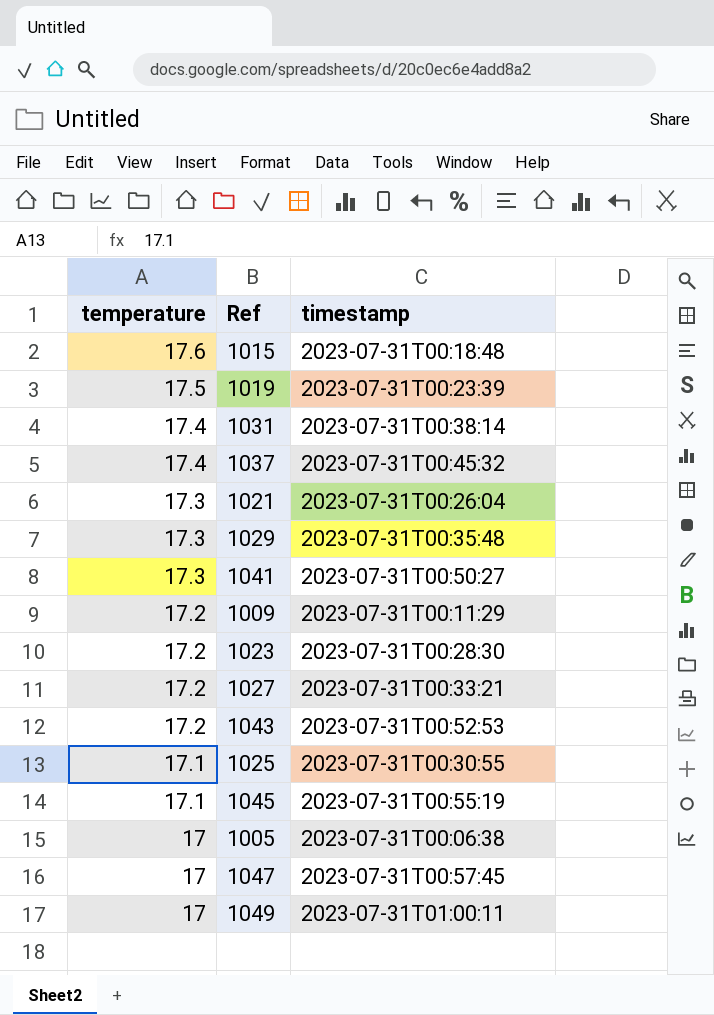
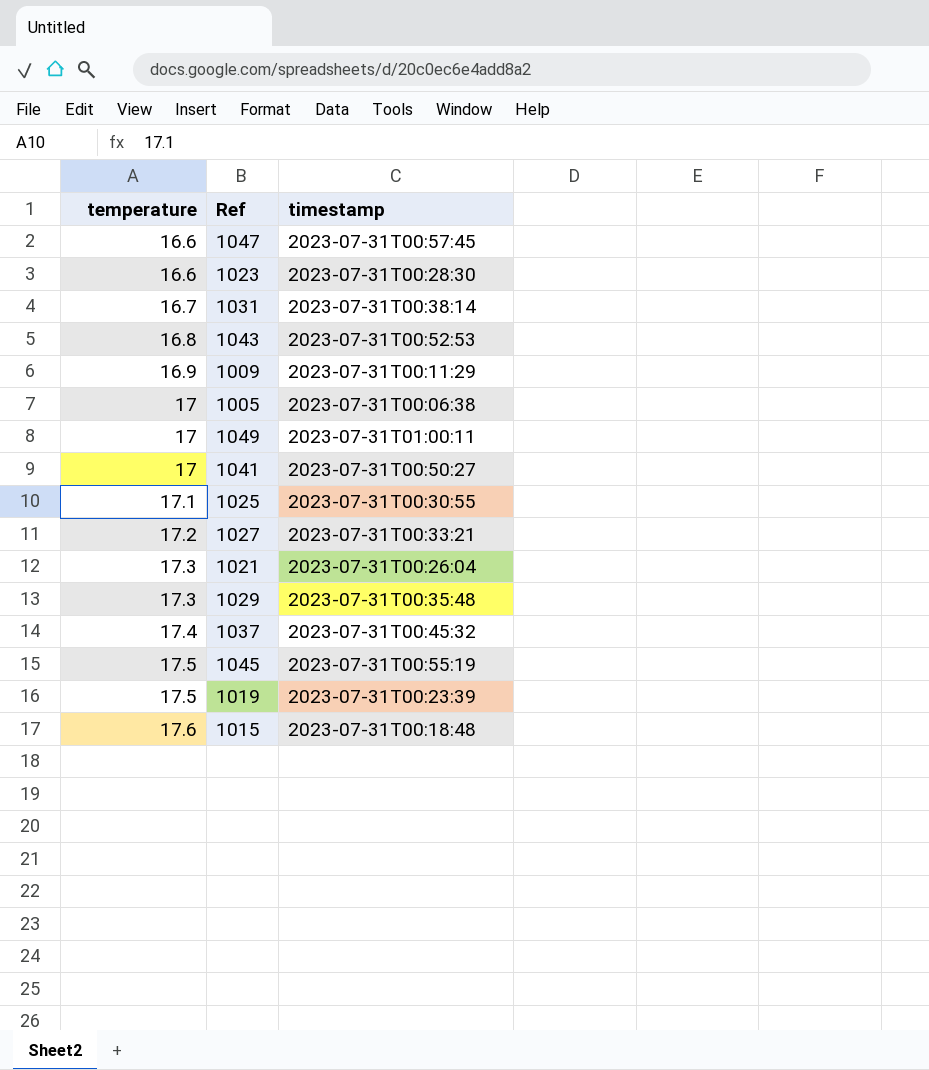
row order: temperature descending -> temperature ascending
1047 | temperature: 17 -> 16.6
1023 | temperature: 17.2 -> 16.6
1031 | temperature: 17.4 -> 16.7
1043 | temperature: 17.2 -> 16.8
1009 | temperature: 17.2 -> 16.9
1041 | temperature: 17.3 -> 17
1045 | temperature: 17.1 -> 17.5

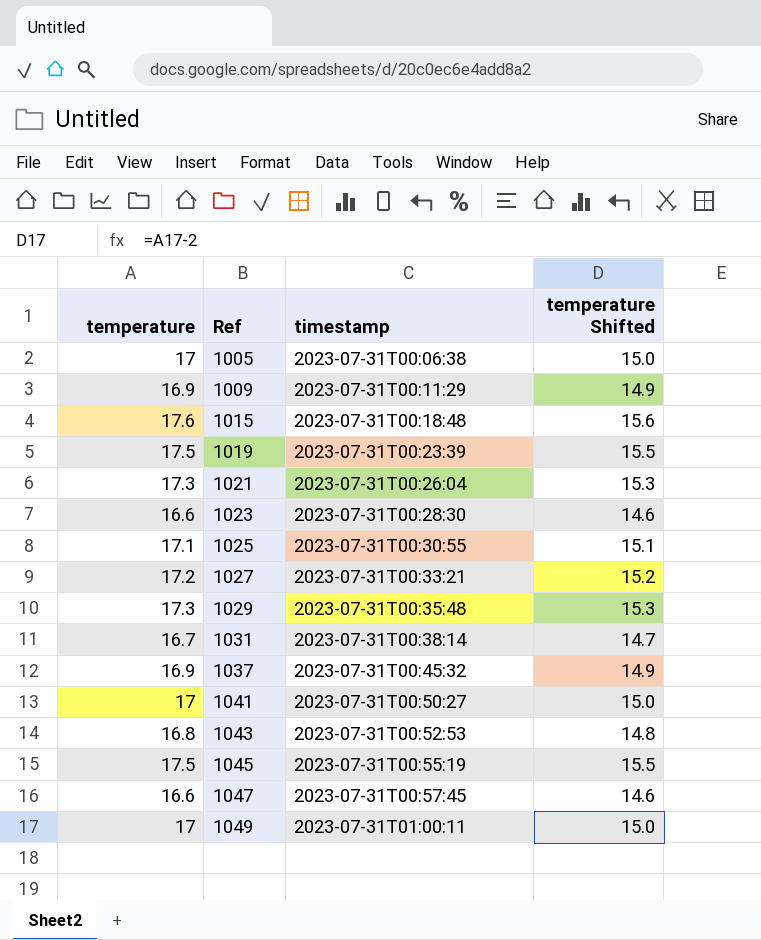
row order: temperature ascending -> Ref ascending
column temperature Shifted | formula: none -> [temperature] - 2
1037 | temperature: 17.4 -> 16.9

